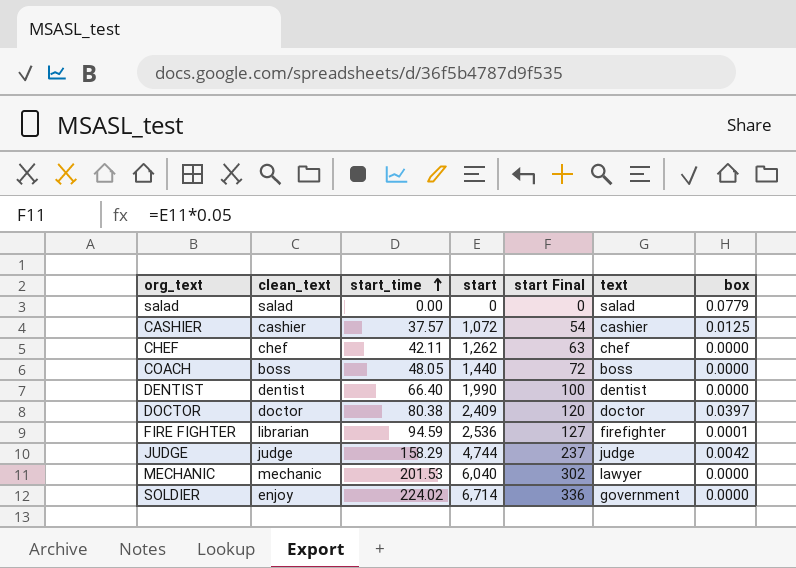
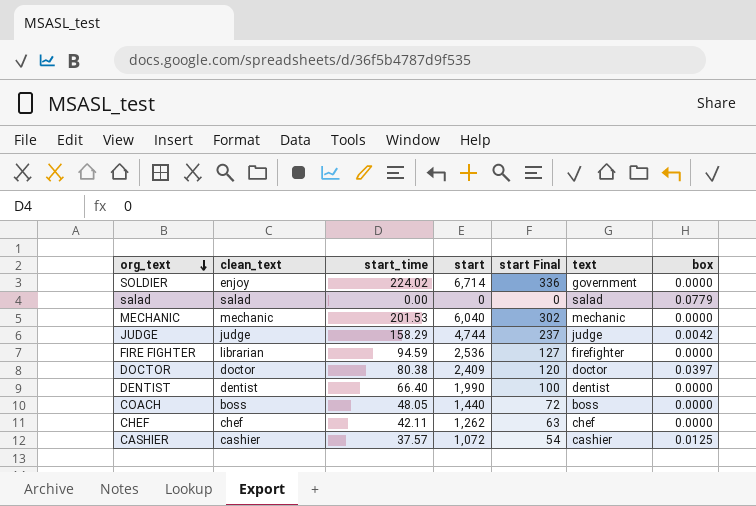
row order: start_time ascending -> org_text descending
MECHANIC | text: lawyer -> mechanic
FIRE FIGHTER | box: 0.0001 -> 0.0000

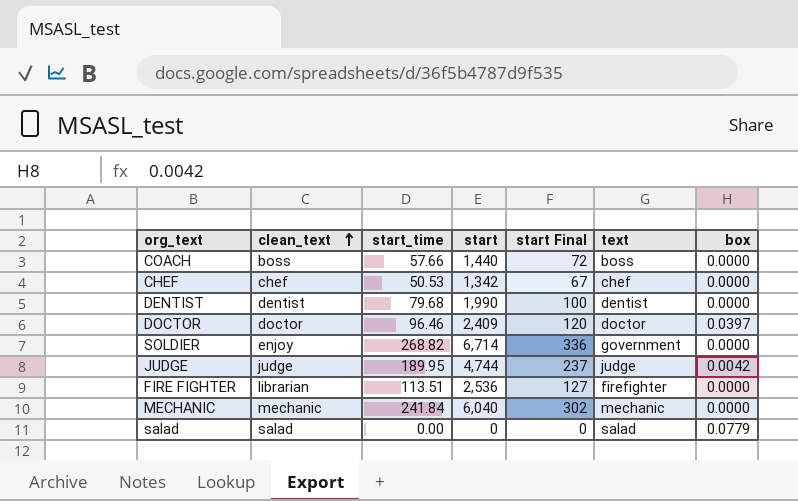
row order: org_text descending -> clean_text ascending
row CASHIER: cashier | 37.57 | 1,072 | 54 | cashier | 0.0125 -> none
COACH | start_time: 48.05 -> 57.66
CHEF | start_time: 42.11 -> 50.53
CHEF | start: 1,262 -> 1,342
CHEF | start Final: 63 -> 67
DENTIST | start_time: 66.40 -> 79.68
DOCTOR | start_time: 80.38 -> 96.46
SOLDIER | start_time: 224.02 -> 268.82
JUDGE | start_time: 158.29 -> 189.95
FIRE FIGHTER | start_time: 94.59 -> 113.51
MECHANIC | start_time: 201.53 -> 241.84

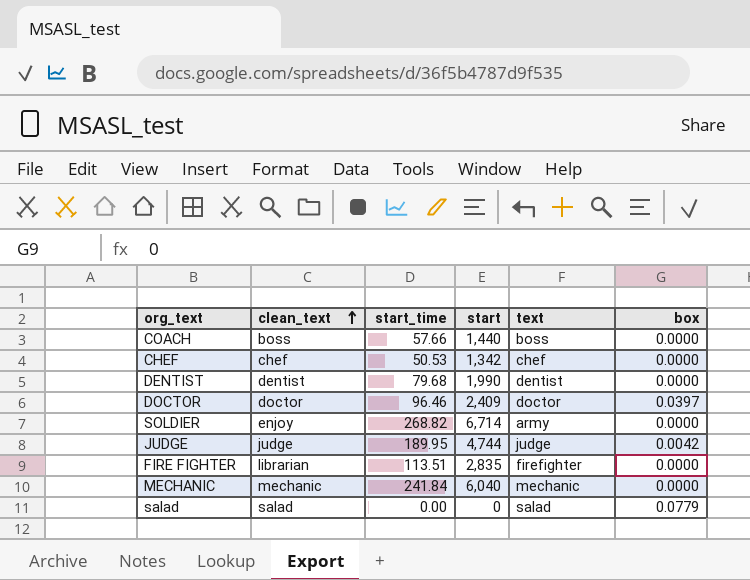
column start Final | formula: [start] * 0.05 -> none
SOLDIER | text: government -> army
FIRE FIGHTER | start: 2,536 -> 2,835

